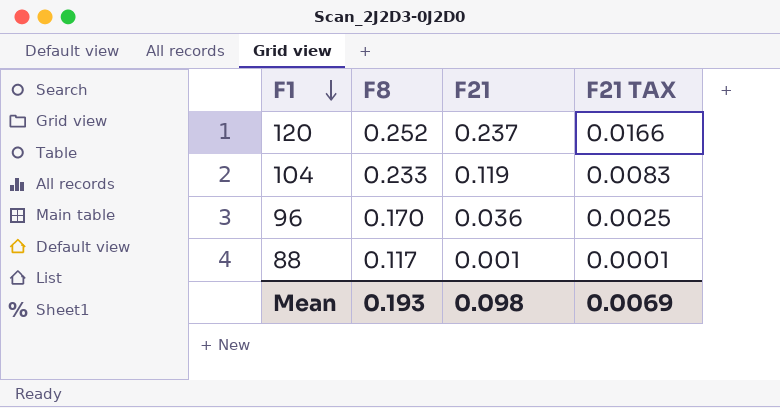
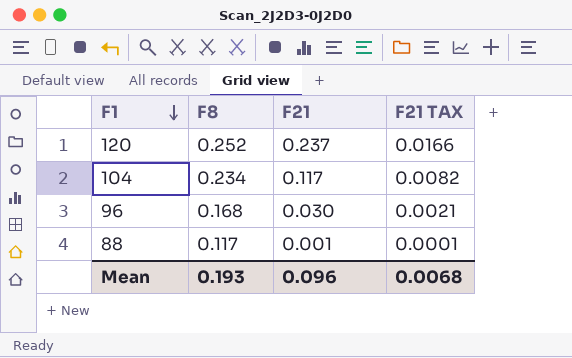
104 | F8: 0.233 -> 0.234
104 | F21: 0.119 -> 0.117
104 | F21 TAX: 0.0083 -> 0.0082
96 | F8: 0.170 -> 0.168
96 | F21: 0.036 -> 0.030
96 | F21 TAX: 0.0025 -> 0.0021
Mean | F21: 0.098 -> 0.096
Mean | F21 TAX: 0.0069 -> 0.0068

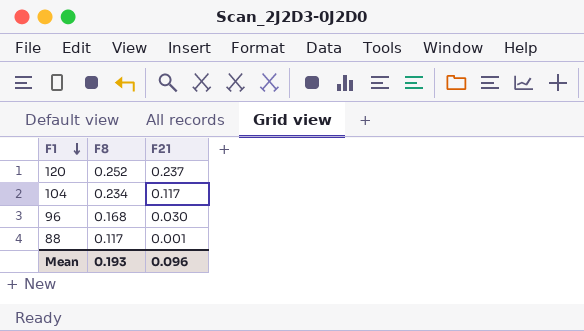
column F21 TAX | formula: [F21] * 0.07 -> none

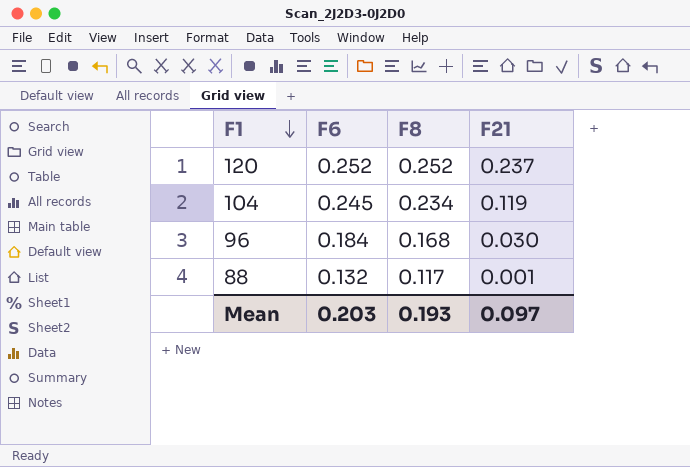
column F6 | position: none -> 2
104 | F21: 0.117 -> 0.119
Mean | F21: 0.096 -> 0.097

